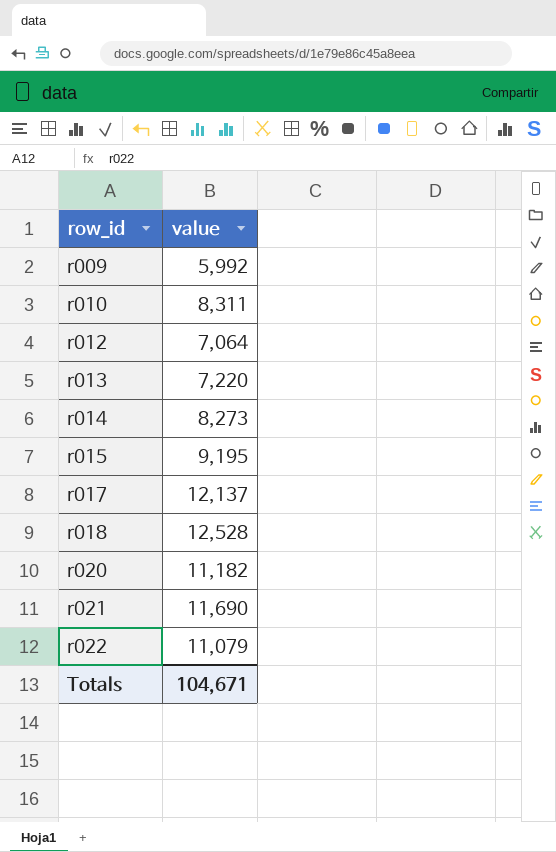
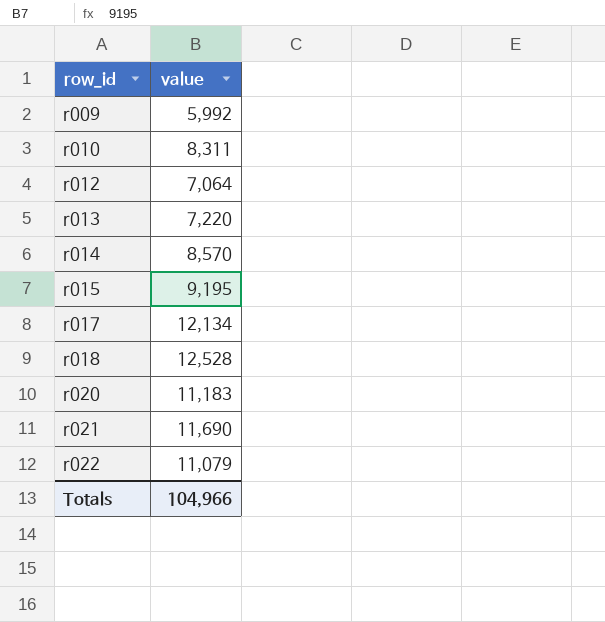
r014 | value: 8,273 -> 8,570
r017 | value: 12,137 -> 12,134
r020 | value: 11,182 -> 11,183
Totals | value: 104,671 -> 104,966

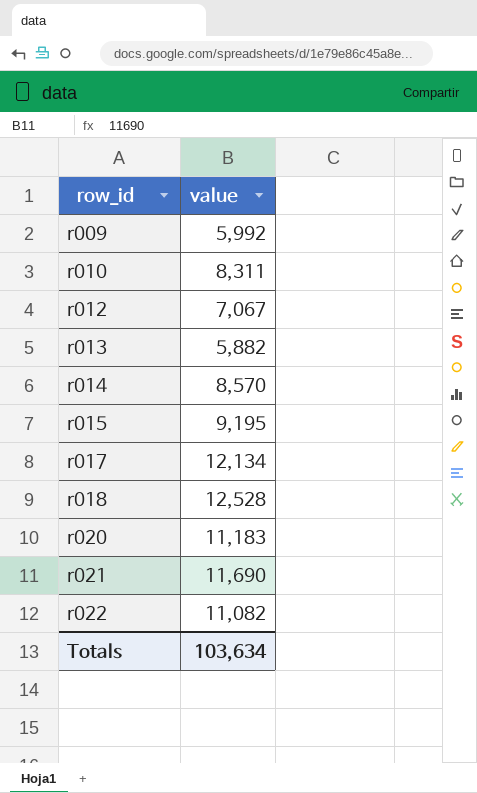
r012 | value: 7,064 -> 7,067
r013 | value: 7,220 -> 5,882
r022 | value: 11,079 -> 11,082
Totals | value: 104,966 -> 103,634

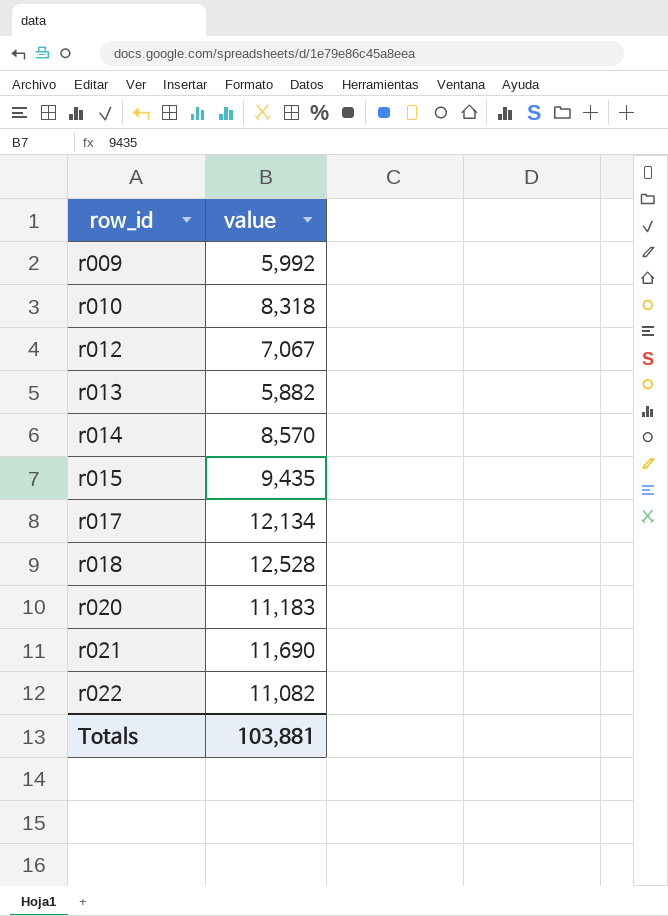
r010 | value: 8,311 -> 8,318
r015 | value: 9,195 -> 9,435
Totals | value: 103,634 -> 103,881

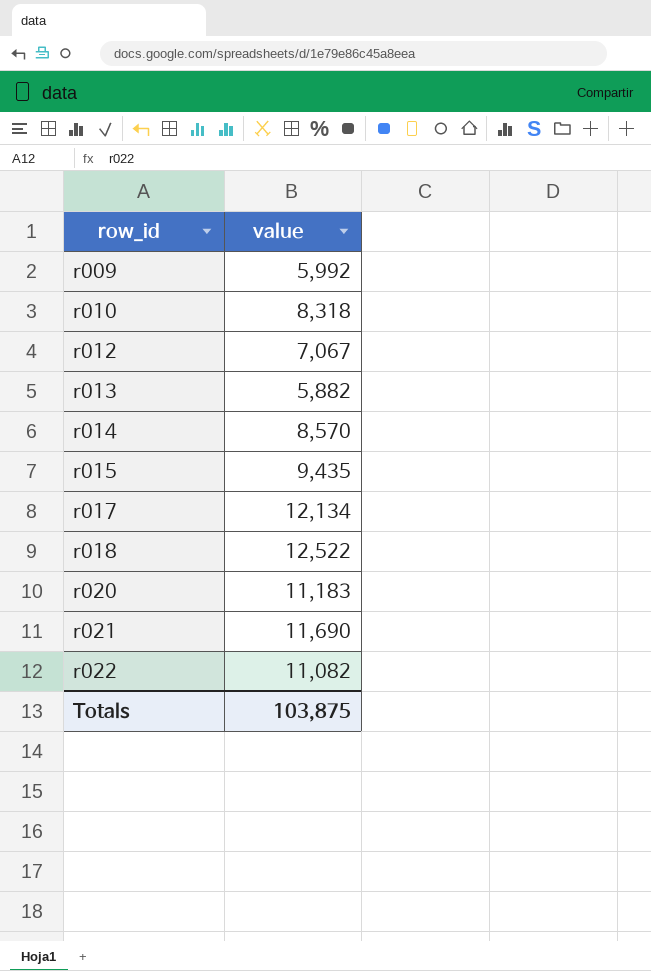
r018 | value: 12,528 -> 12,522
Totals | value: 103,881 -> 103,875

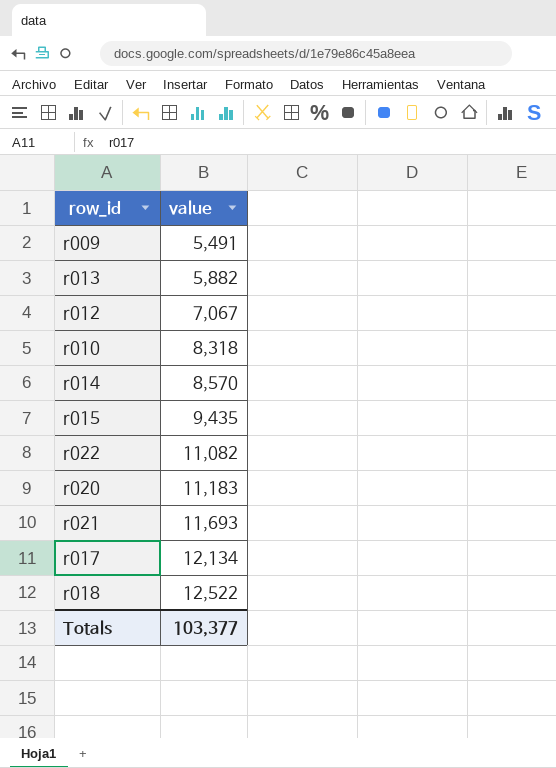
row order: row_id ascending -> value ascending
r009 | value: 5,992 -> 5,491
r021 | value: 11,690 -> 11,693
Totals | value: 103,875 -> 103,377

